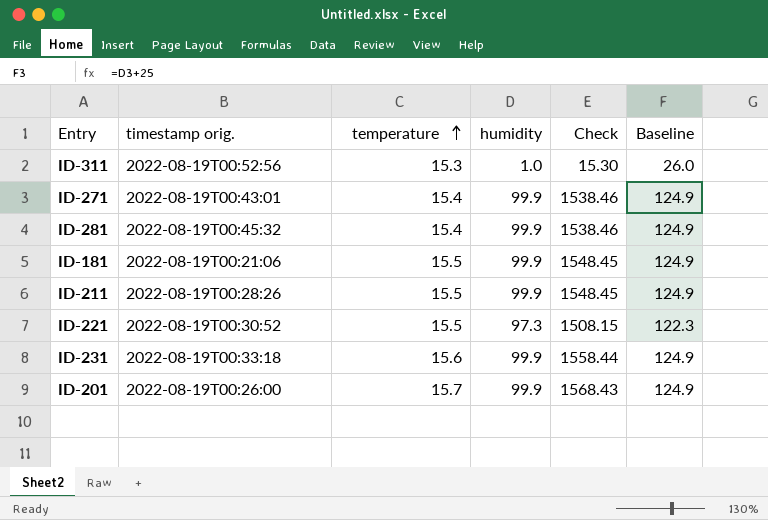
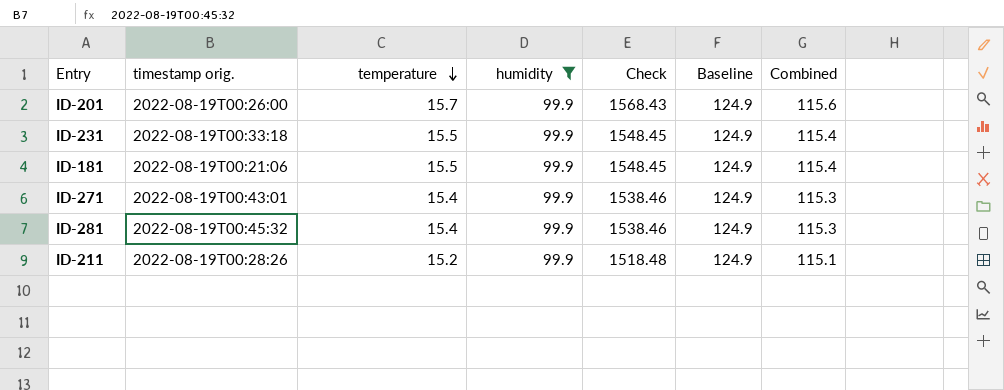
filter: none -> humidity = 99.9
row order: temperature ascending -> temperature descending
column Combined | formula: none -> [temperature] + [humidity]
ID-231 | temperature: 15.6 -> 15.5
ID-231 | Check: 1558.44 -> 1548.45
ID-211 | temperature: 15.5 -> 15.2
ID-211 | Check: 1548.45 -> 1518.48

